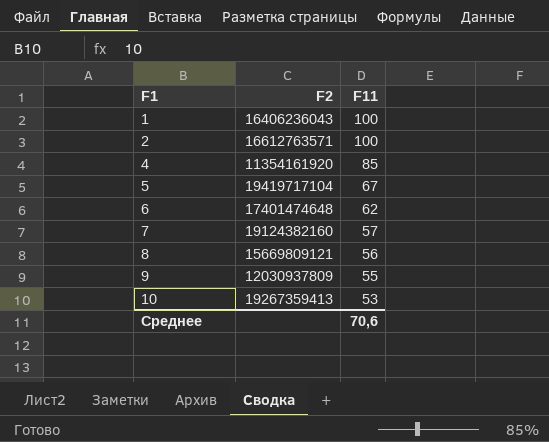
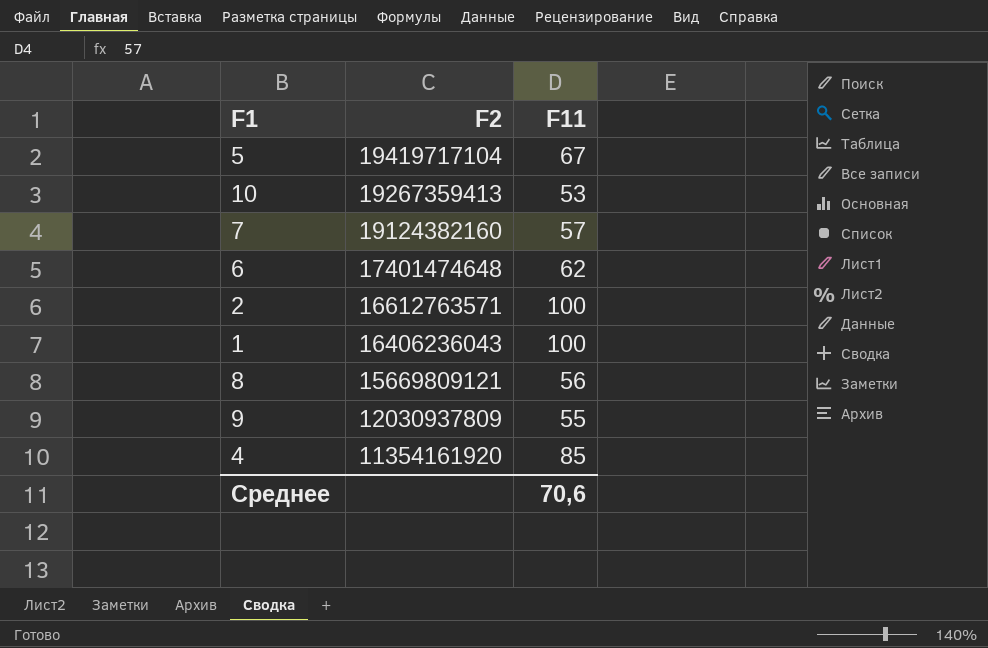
row order: F1 ascending -> F2 descending

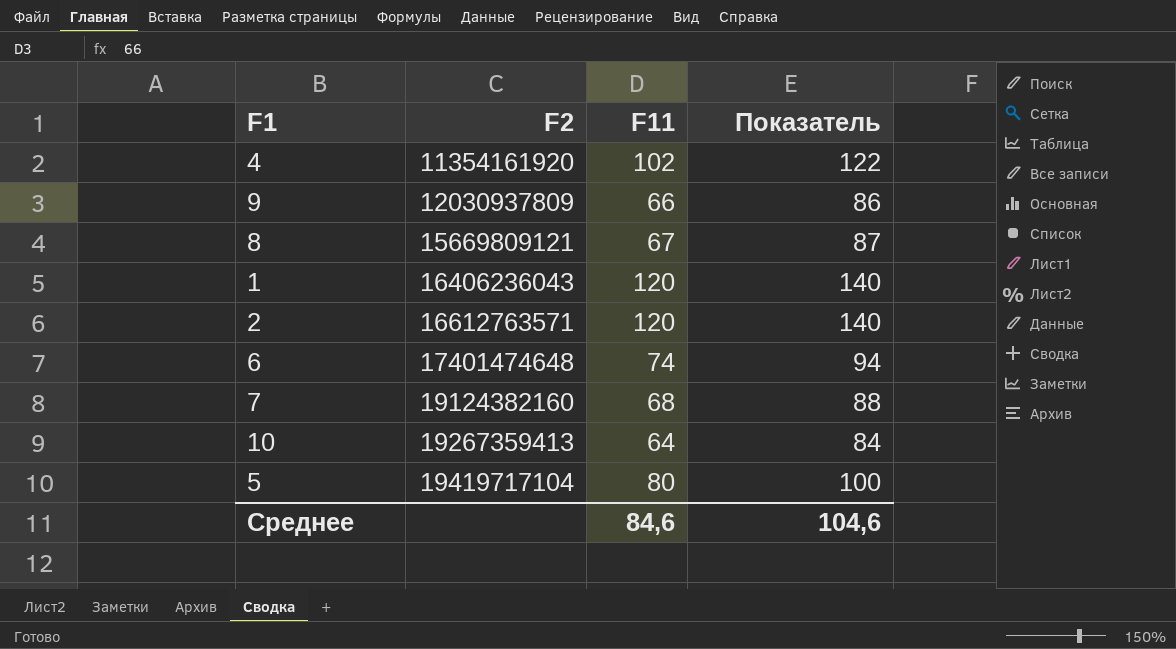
row order: F2 descending -> F2 ascending
column Показатель | formula: none -> [F11] + 20
4 | F11: 85 -> 102
9 | F11: 55 -> 66
8 | F11: 56 -> 67
1 | F11: 100 -> 120
2 | F11: 100 -> 120
6 | F11: 62 -> 74
7 | F11: 57 -> 68
10 | F11: 53 -> 64
5 | F11: 67 -> 80
Среднее | F11: 70,6 -> 84,6

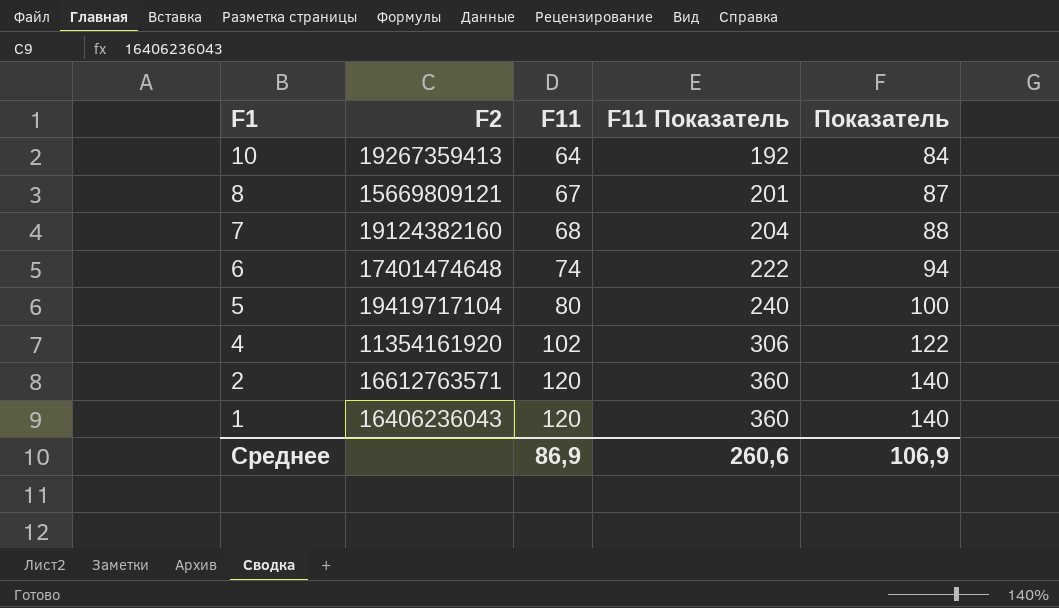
row order: F2 ascending -> F1 descending
column F11 Показатель | formula: none -> [F11] * 3
row 9: 12030937809 | 66 | 86 -> none
Среднее | F11: 84,6 -> 86,9
Среднее | Показатель: 104,6 -> 106,9

